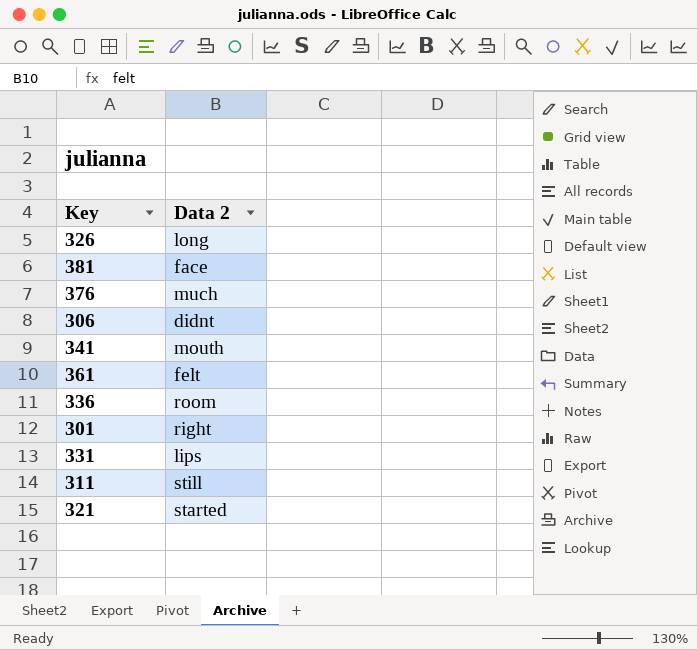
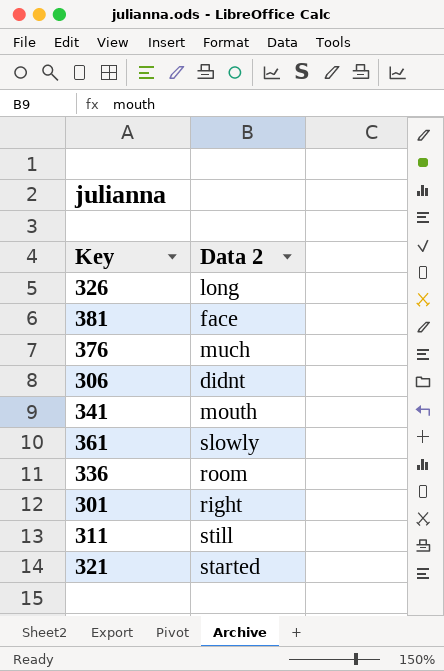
row 331: lips -> none
361 | Data 2: felt -> slowly

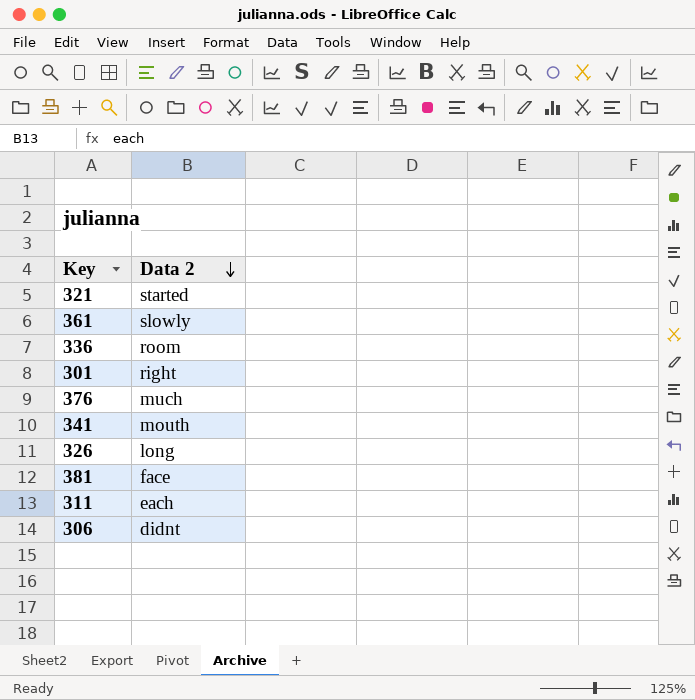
row order: none -> Data 2 descending
311 | Data 2: still -> each

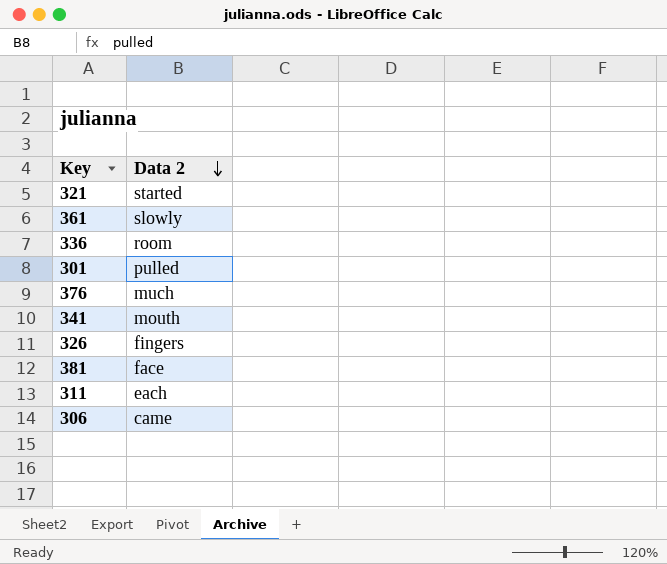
301 | Data 2: right -> pulled
326 | Data 2: long -> fingers
306 | Data 2: didnt -> came

